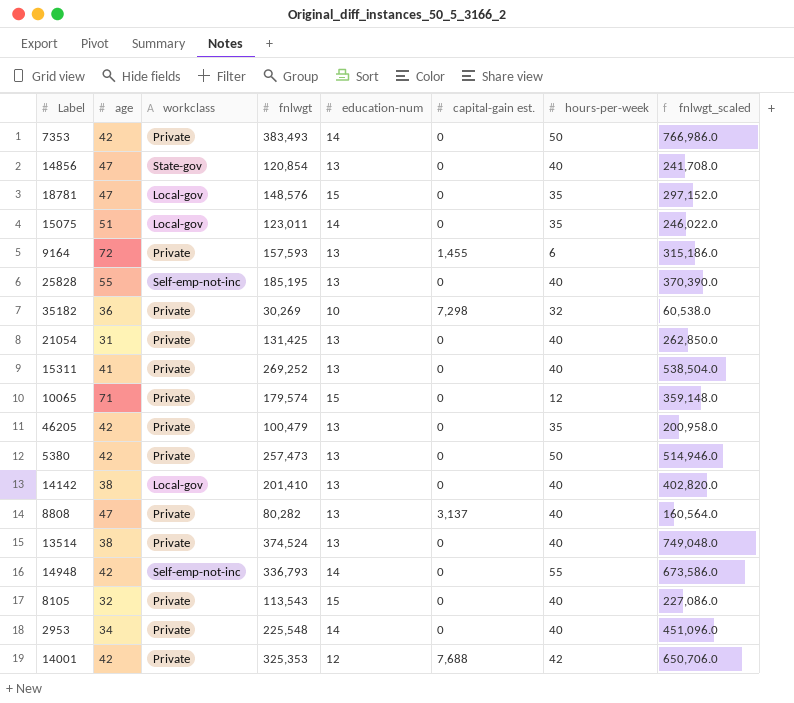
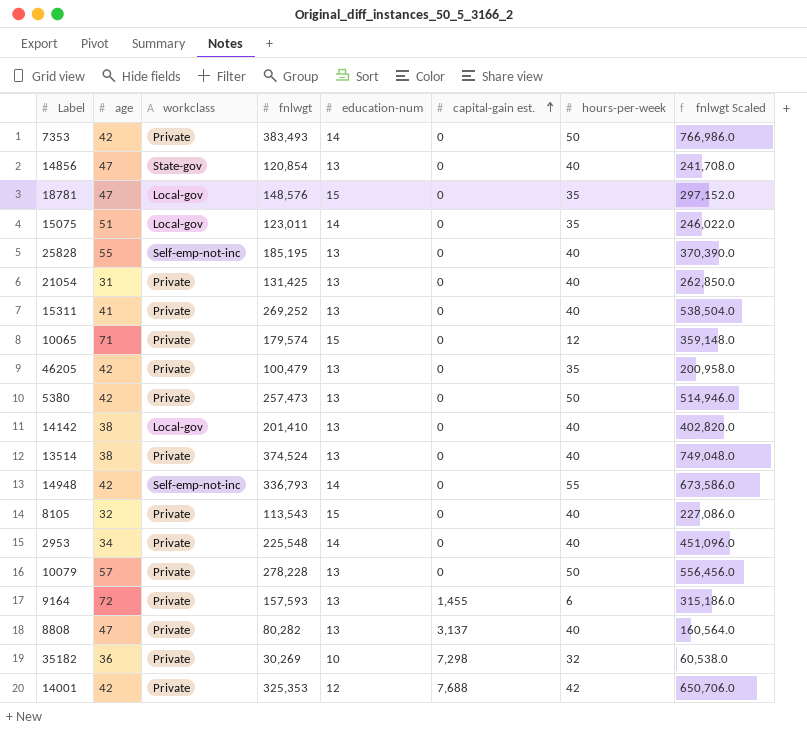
row order: none -> capital-gain est. ascending
column name: fnlwgt_scaled -> fnlwgt Scaled
row 10079: none -> 57 | Private | 278,228 | 13 | 0 | 50 | 556,456.0

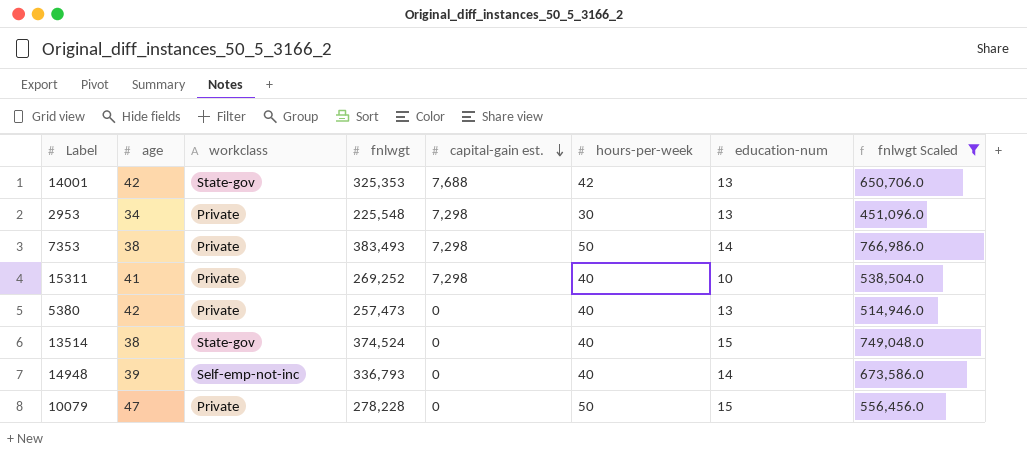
filter: none -> fnlwgt Scaled >= 451,096.0
row order: capital-gain est. ascending -> capital-gain est. descending
column education-num | position: 5 -> 7
14001 | workclass: Private -> State-gov
14001 | education-num: 12 -> 13
2953 | capital-gain est.: 0 -> 7,298
2953 | hours-per-week: 40 -> 30
2953 | education-num: 14 -> 13
7353 | age: 42 -> 38
7353 | capital-gain est.: 0 -> 7,298
15311 | capital-gain est.: 0 -> 7,298
15311 | education-num: 13 -> 10
5380 | hours-per-week: 50 -> 40
13514 | workclass: Private -> State-gov
13514 | education-num: 13 -> 15
14948 | age: 42 -> 39
14948 | hours-per-week: 55 -> 40
10079 | age: 57 -> 47
10079 | education-num: 13 -> 15

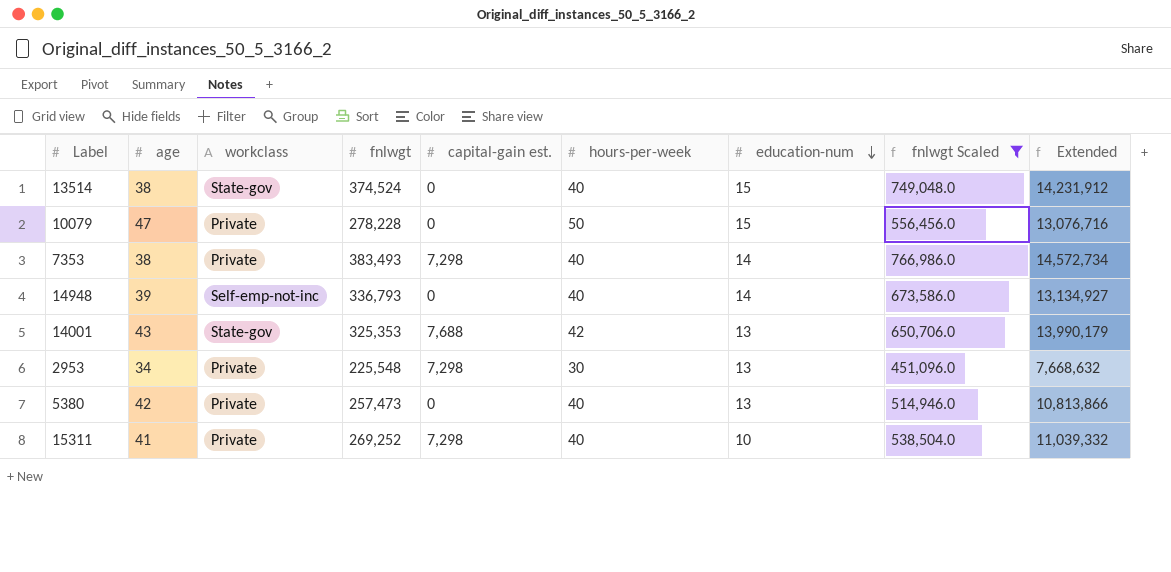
row order: capital-gain est. descending -> education-num descending
column Extended | formula: none -> [age] * [fnlwgt]
7353 | hours-per-week: 50 -> 40
14001 | age: 42 -> 43

